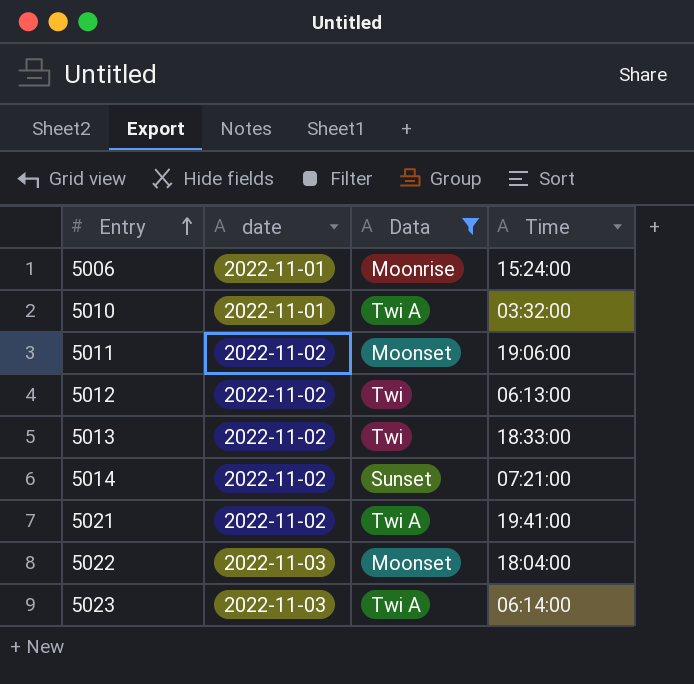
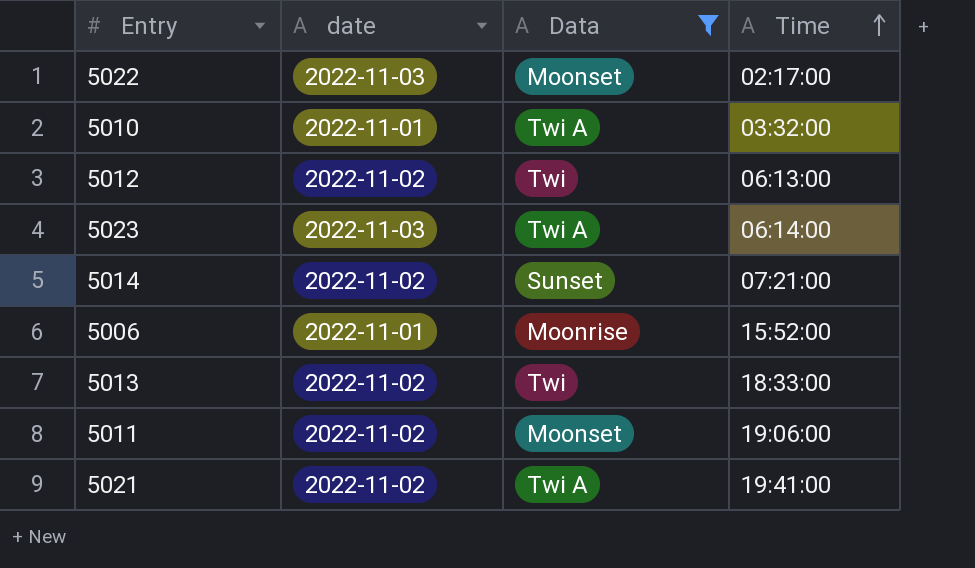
row order: Entry ascending -> Time ascending
5022 | Time: 18:04:00 -> 02:17:00
5006 | Time: 15:24:00 -> 15:52:00

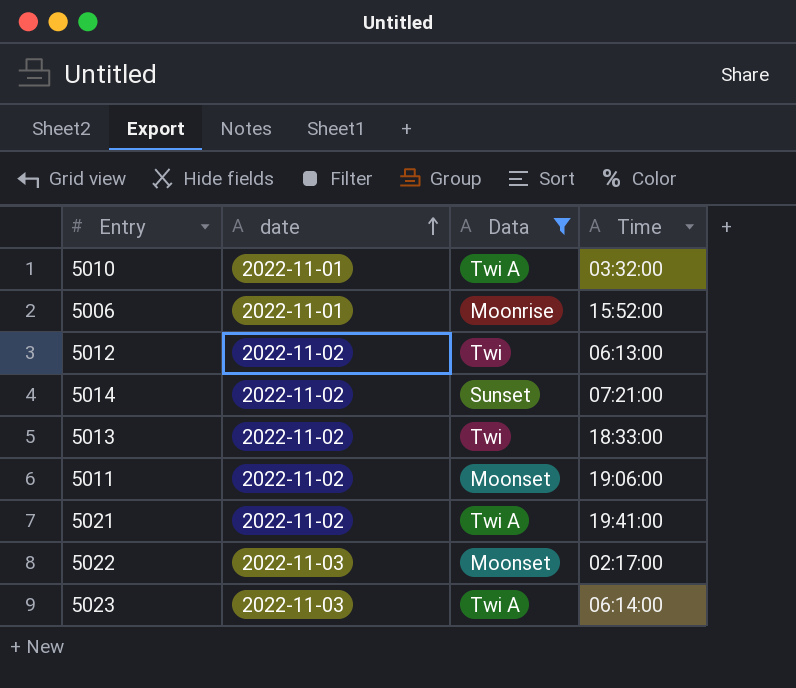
row order: Time ascending -> date ascending

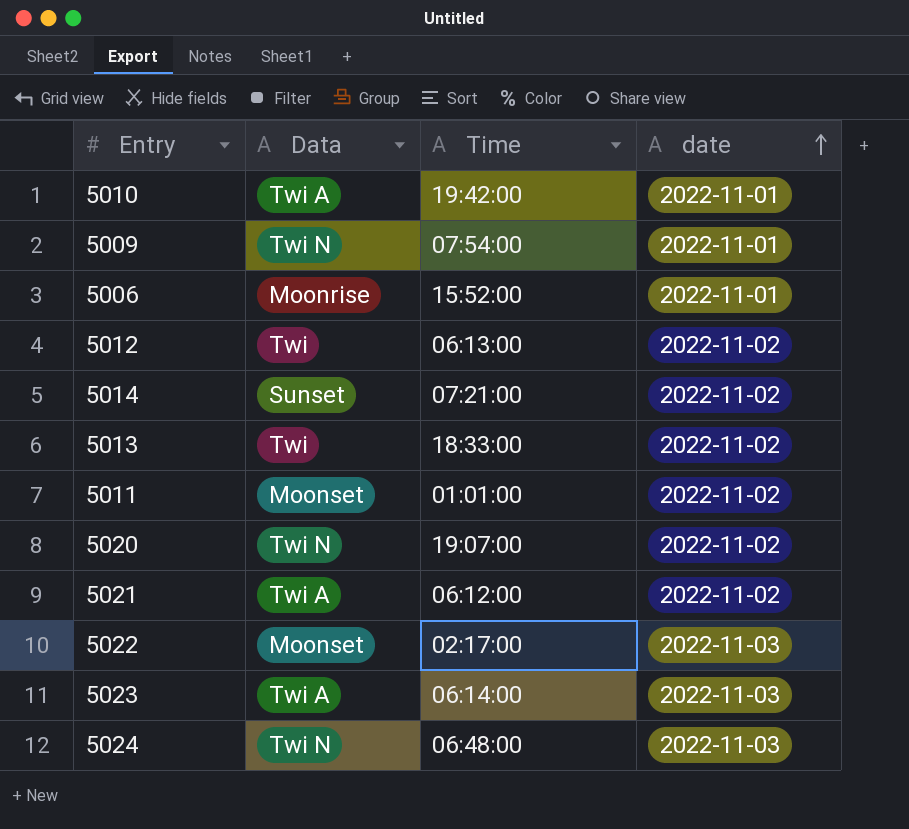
filter: Data != Twi N -> none
column date | position: 2 -> 4
5010 | Time: 03:32:00 -> 19:42:00
5011 | Time: 19:06:00 -> 01:01:00
5021 | Time: 19:41:00 -> 06:12:00

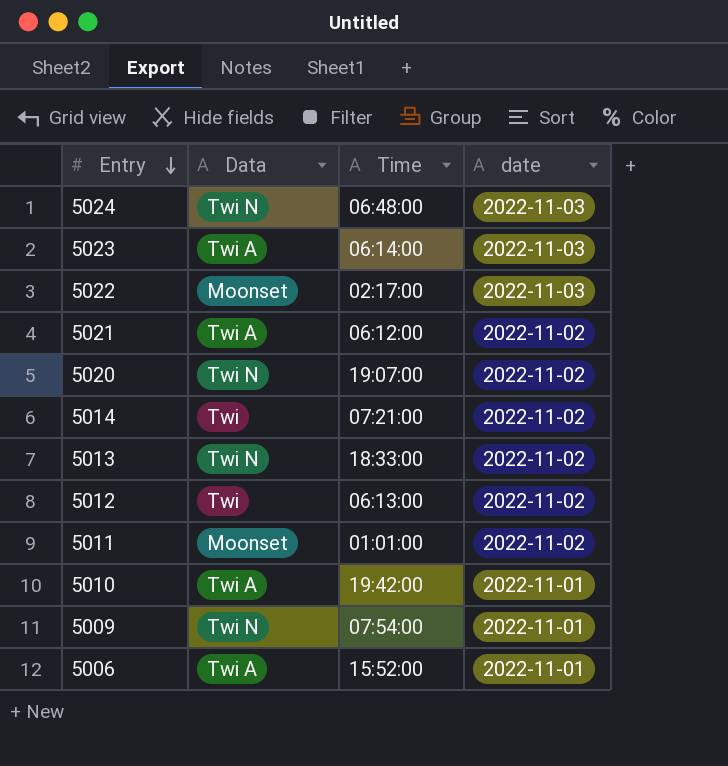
row order: date ascending -> Entry descending
5014 | Data: Sunset -> Twi
5013 | Data: Twi -> Twi N
5006 | Data: Moonrise -> Twi A

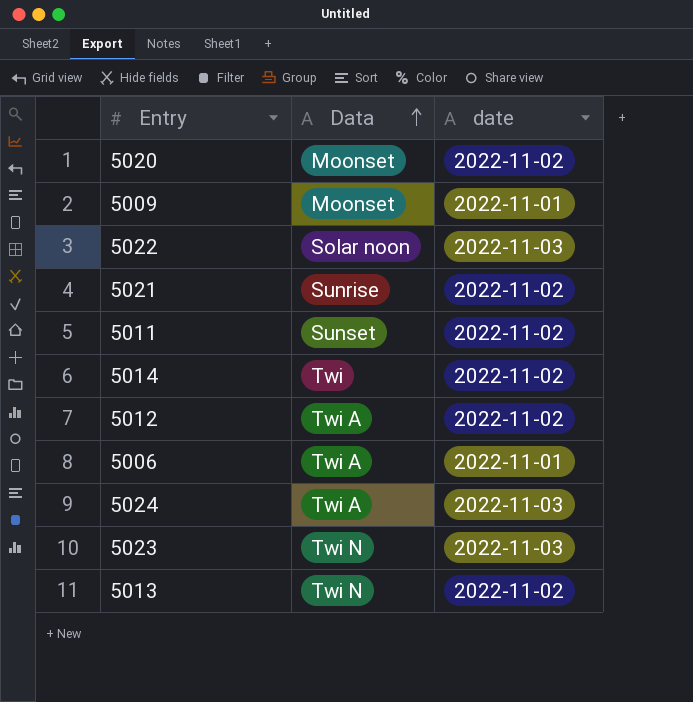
row order: Entry descending -> Data ascending
column Time | position: 3 -> none
row 5010: Twi A | 19:42:00 | 2022-11-01 -> none
5020 | Data: Twi N -> Moonset
5009 | Data: Twi N -> Moonset
5022 | Data: Moonset -> Solar noon
5021 | Data: Twi A -> Sunrise
5011 | Data: Moonset -> Sunset
5012 | Data: Twi -> Twi A
5024 | Data: Twi N -> Twi A
5023 | Data: Twi A -> Twi N

